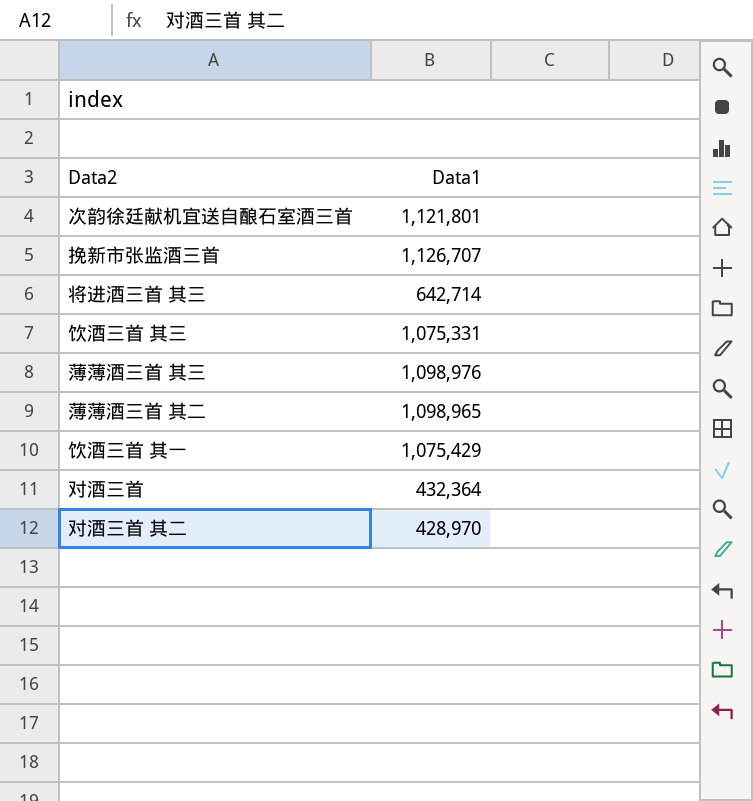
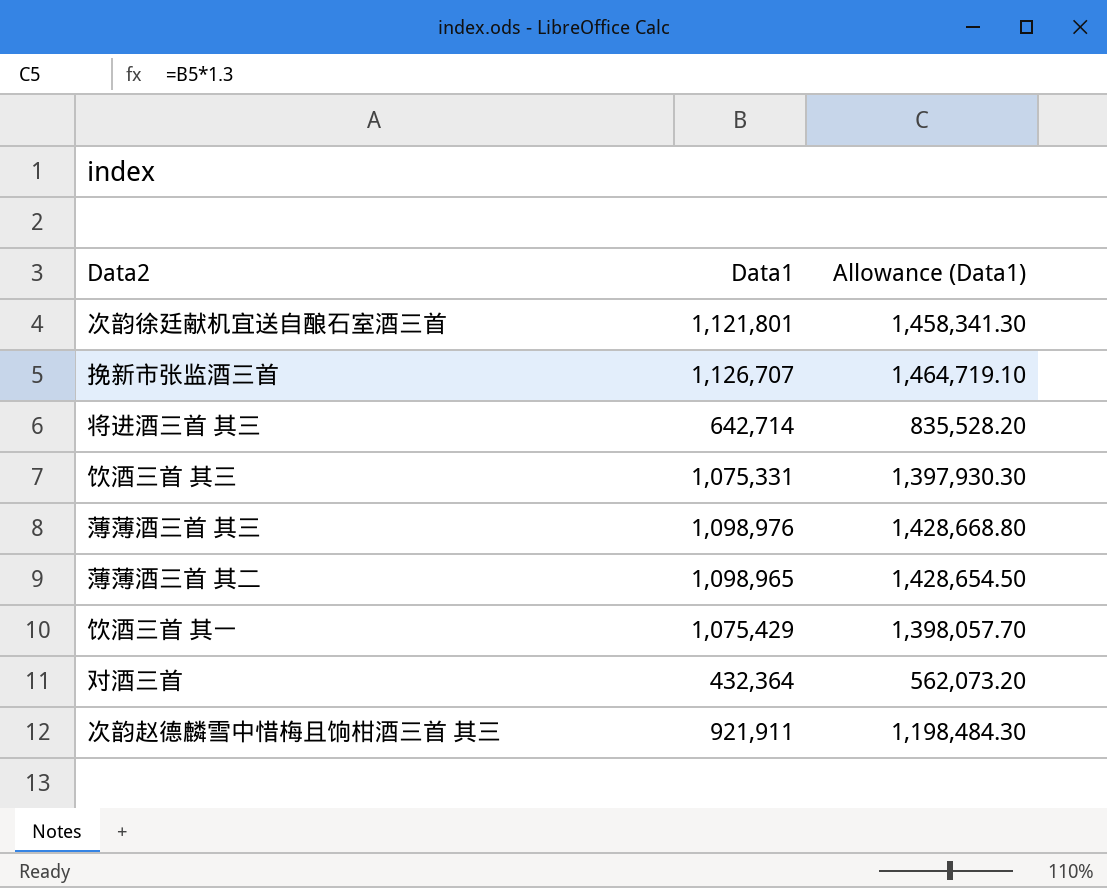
column Allowance (Data1) | formula: none -> [Data1] * 1.3
row 对酒三首 其二: 428,970 -> none
row 次韵赵德麟雪中惜梅且饷柑酒三首 其三: none -> 921,911 | 1,198,484.30

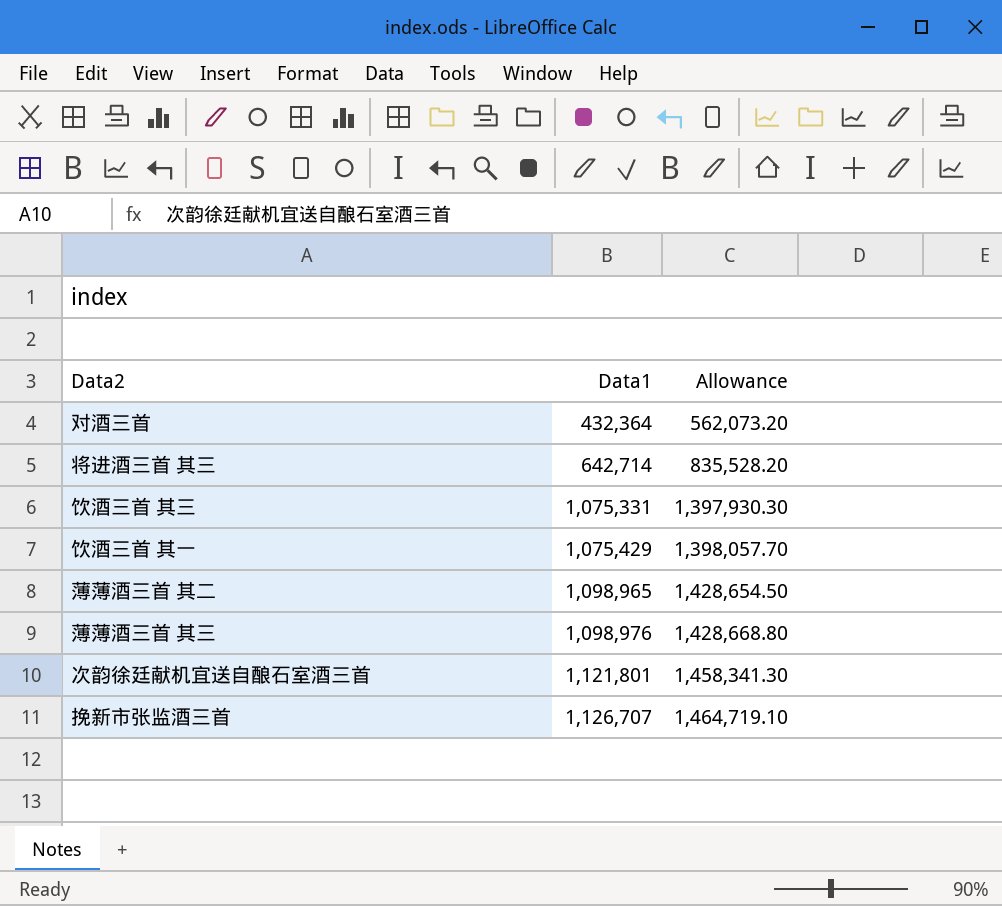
row order: none -> Data1 ascending
column name: Allowance (Data1) -> Allowance
row 次韵赵德麟雪中惜梅且饷柑酒三首 其三: 921,911 | 1,198,484.30 -> none

